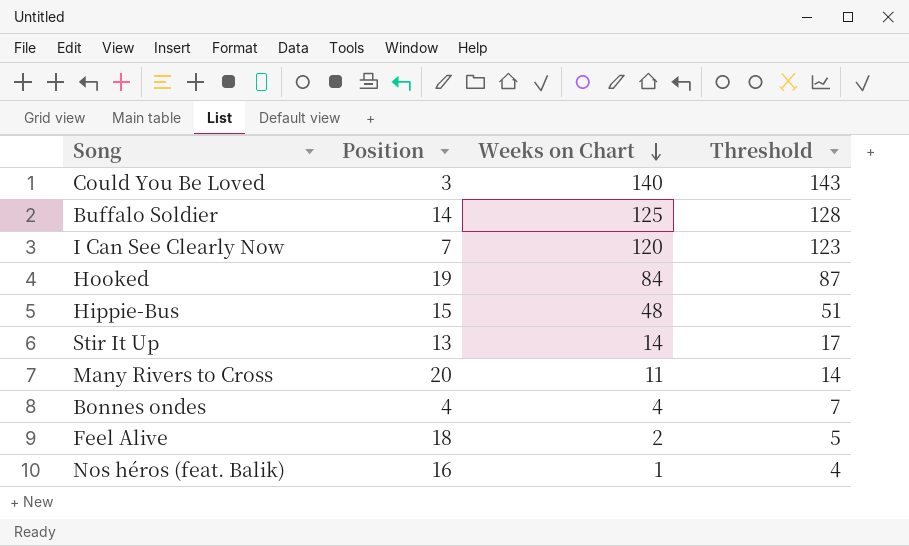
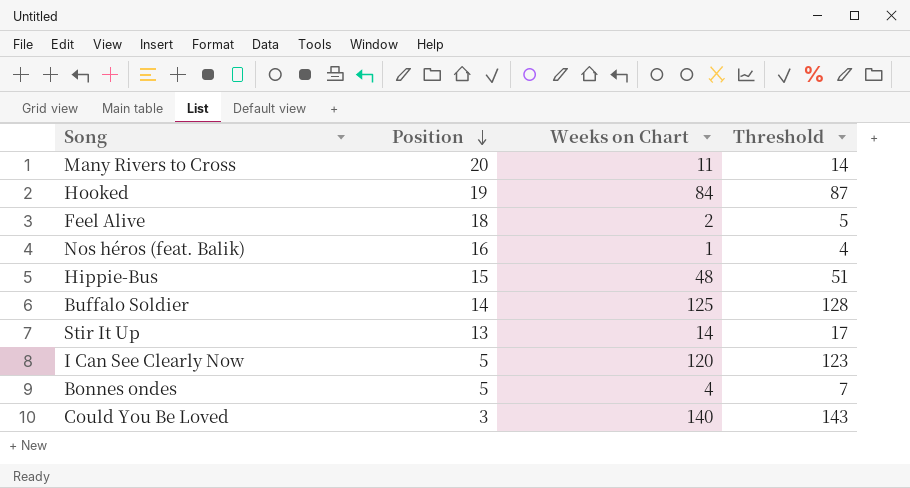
row order: Weeks on Chart descending -> Position descending
I Can See Clearly Now | Position: 7 -> 5
Bonnes ondes | Position: 4 -> 5

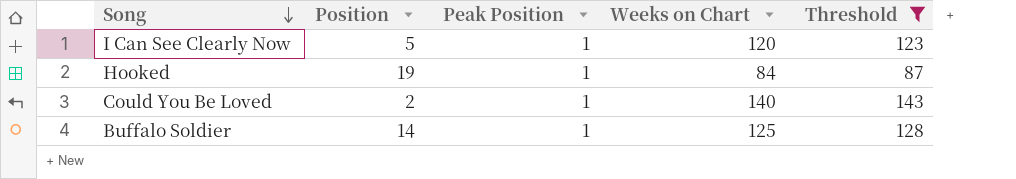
filter: none -> Threshold >= 87
row order: Position descending -> Song descending
column Peak Position | position: none -> 3
Could You Be Loved | Position: 3 -> 2

